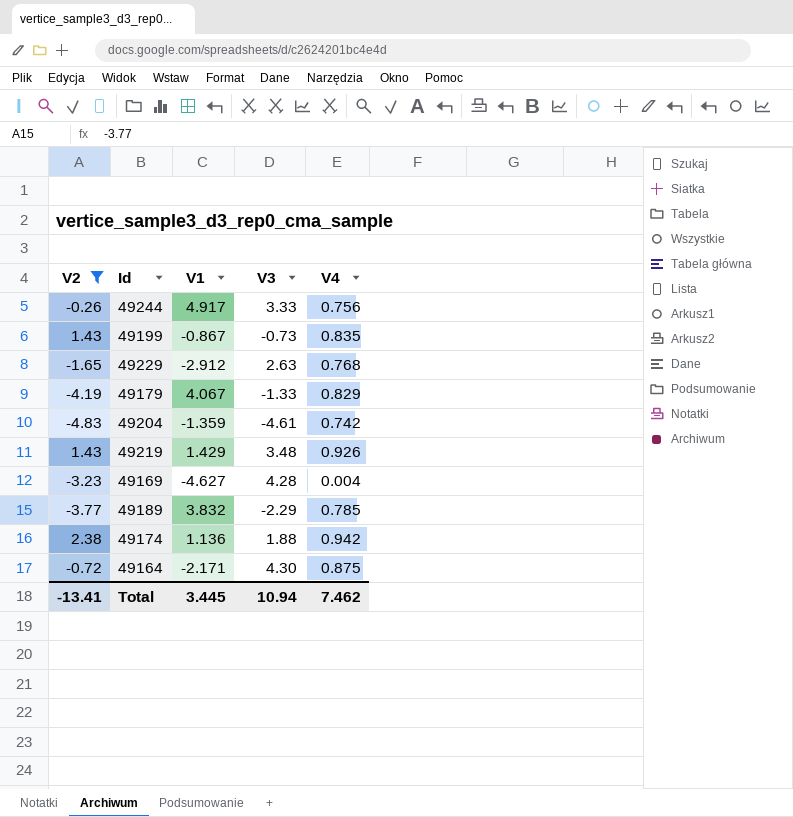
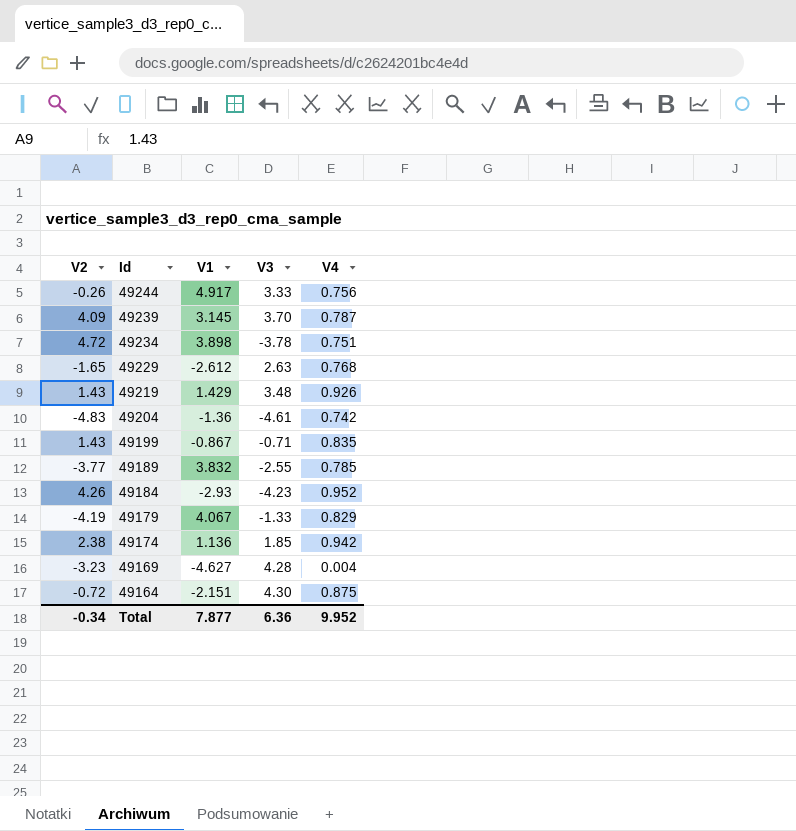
filter: V2 <= 2.38 -> none
row order: none -> Id descending
49229 | V1: -2.912 -> -2.612
49204 | V1: -1.359 -> -1.36
49199 | V3: -0.73 -> -0.71
49189 | V3: -2.29 -> -2.55
49174 | V3: 1.88 -> 1.85
49164 | V1: -2.171 -> -2.151
Total | V2: -13.41 -> -0.34
Total | V1: 3.445 -> 7.877
Total | V3: 10.94 -> 6.36
Total | V4: 7.462 -> 9.952

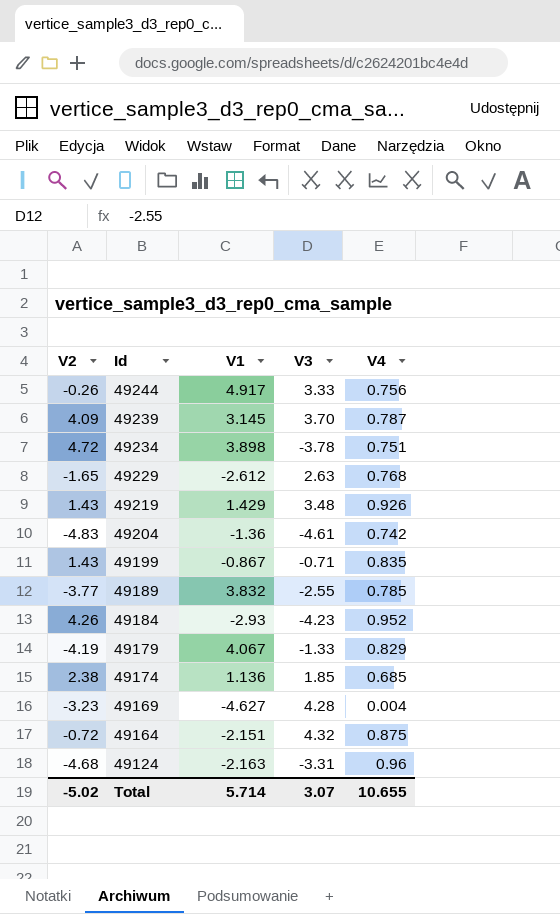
49174 | V4: 0.942 -> 0.685
49164 | V3: 4.30 -> 4.32
row 49124: none -> -4.68 | -2.163 | -3.31 | 0.96
Total | V2: -0.34 -> -5.02
Total | V1: 7.877 -> 5.714
Total | V3: 6.36 -> 3.07
Total | V4: 9.952 -> 10.655

